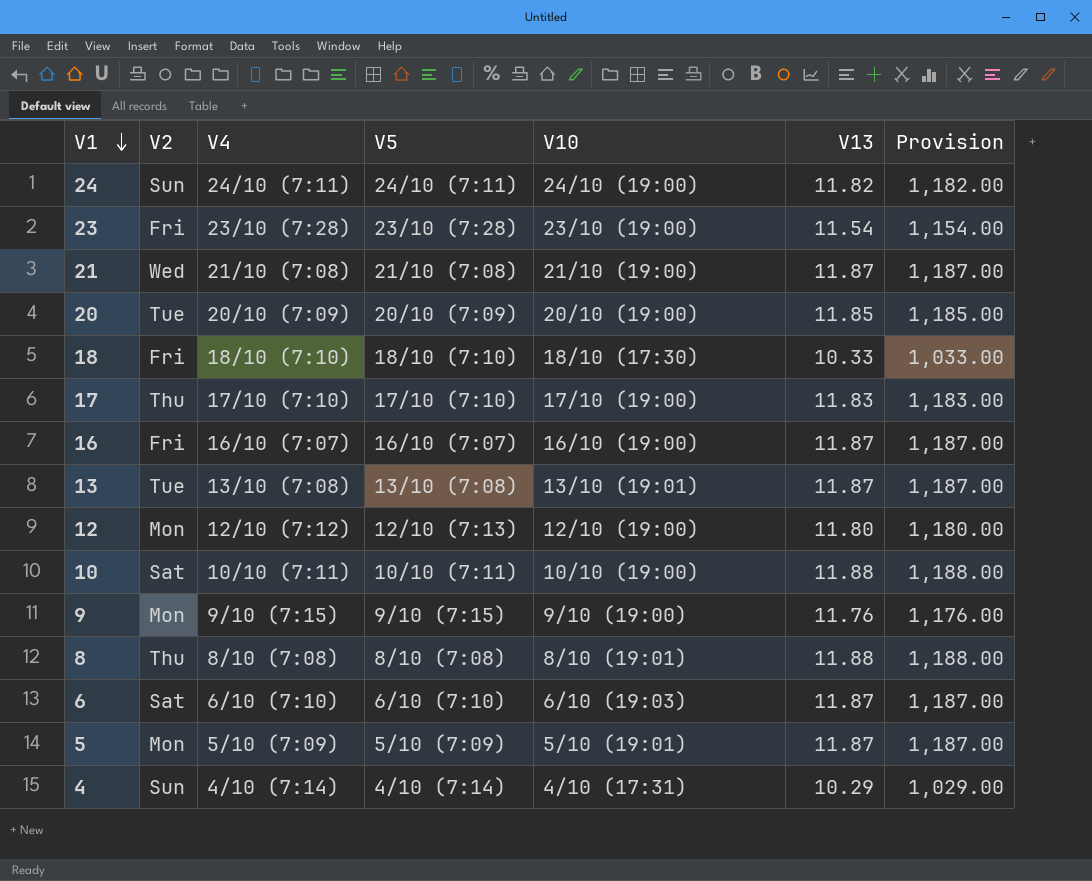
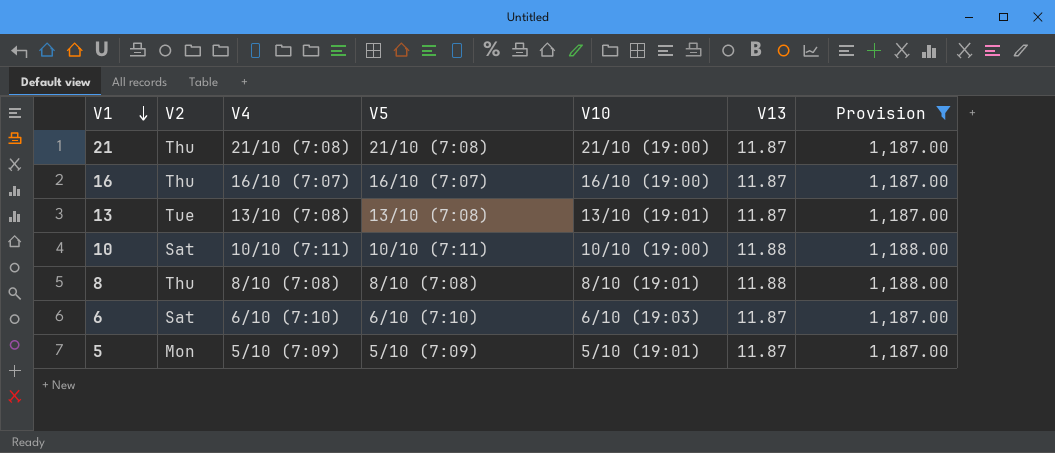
filter: none -> Provision >= 1,187.00
21 | V2: Wed -> Thu
16 | V2: Fri -> Thu

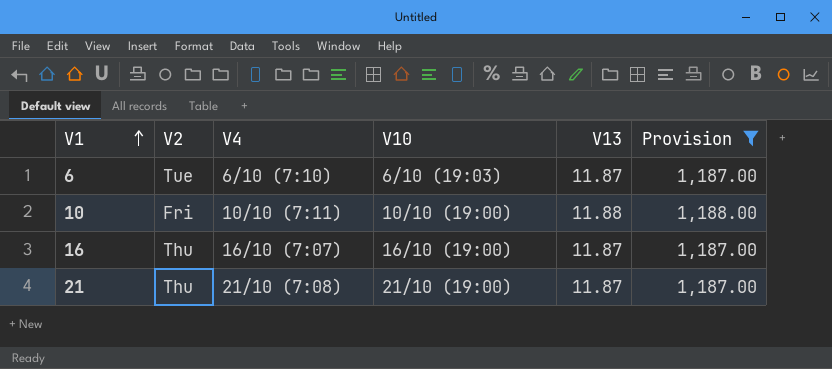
row order: V1 descending -> V1 ascending
column V5 | position: 4 -> none
row 13: Tue | 13/10 (7:08) | 13/10 (7:08) | 13/10 (19:01) | 11.87 | 1,187.00 -> none
row 8: Thu | 8/10 (7:08) | 8/10 (7:08) | 8/10 (19:01) | 11.88 | 1,188.00 -> none
row 5: Mon | 5/10 (7:09) | 5/10 (7:09) | 5/10 (19:01) | 11.87 | 1,187.00 -> none
6 | V2: Sat -> Tue
10 | V2: Sat -> Fri

